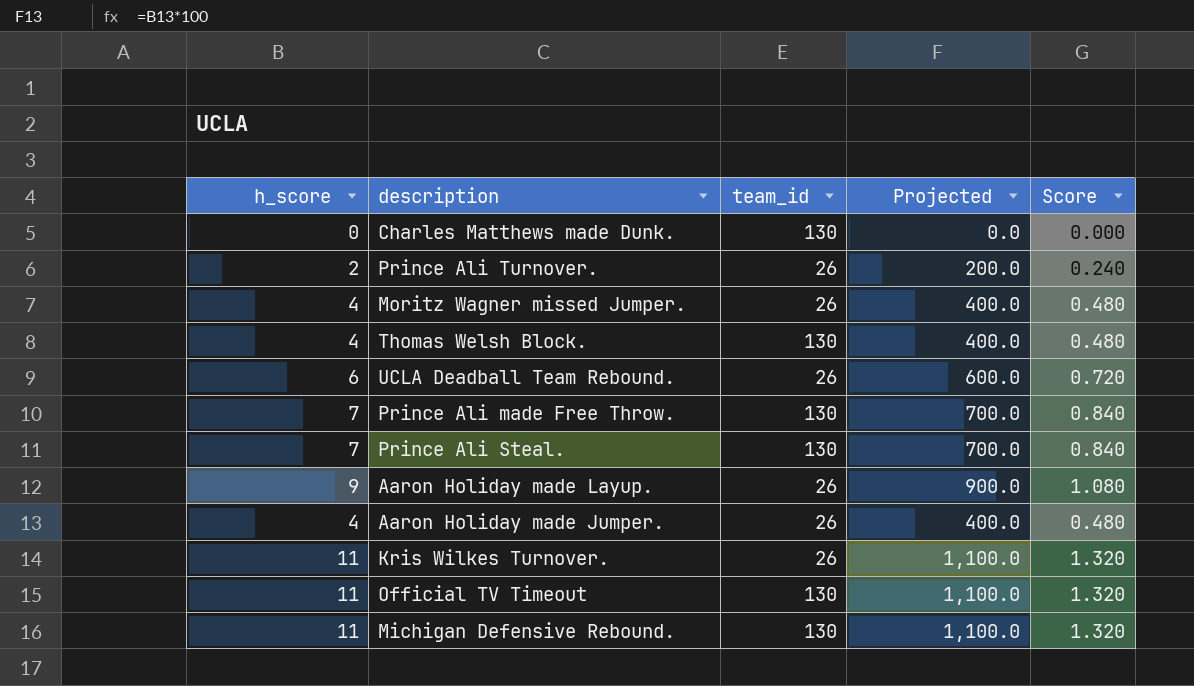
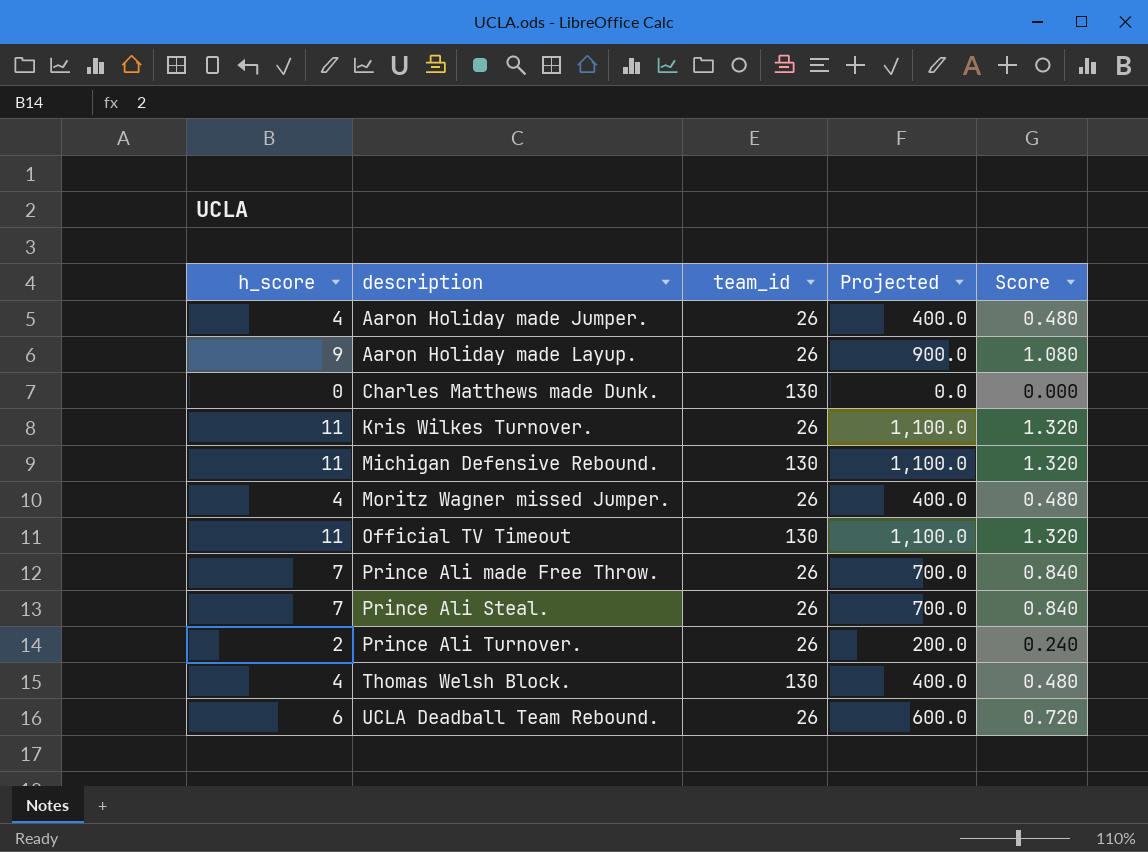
row order: none -> description ascending
Prince Ali made Free Throw. | team_id: 130 -> 26
Prince Ali Steal. | team_id: 130 -> 26

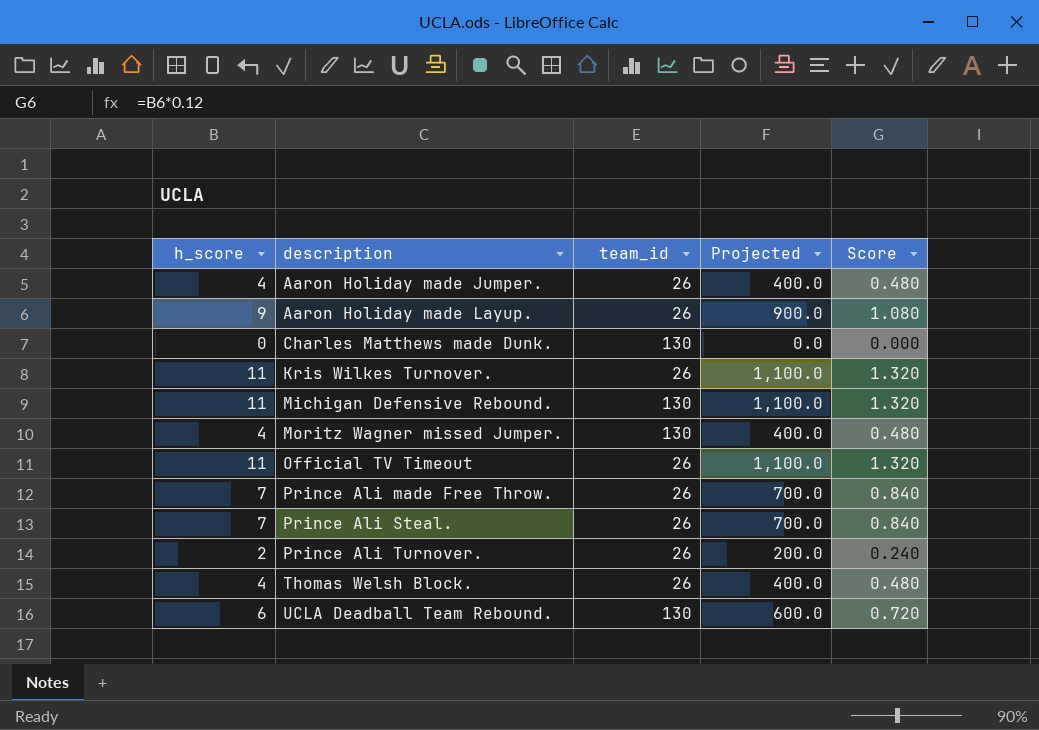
Moritz Wagner missed Jumper. | team_id: 26 -> 130
Official TV Timeout | team_id: 130 -> 26
Thomas Welsh Block. | team_id: 130 -> 26
UCLA Deadball Team Rebound. | team_id: 26 -> 130

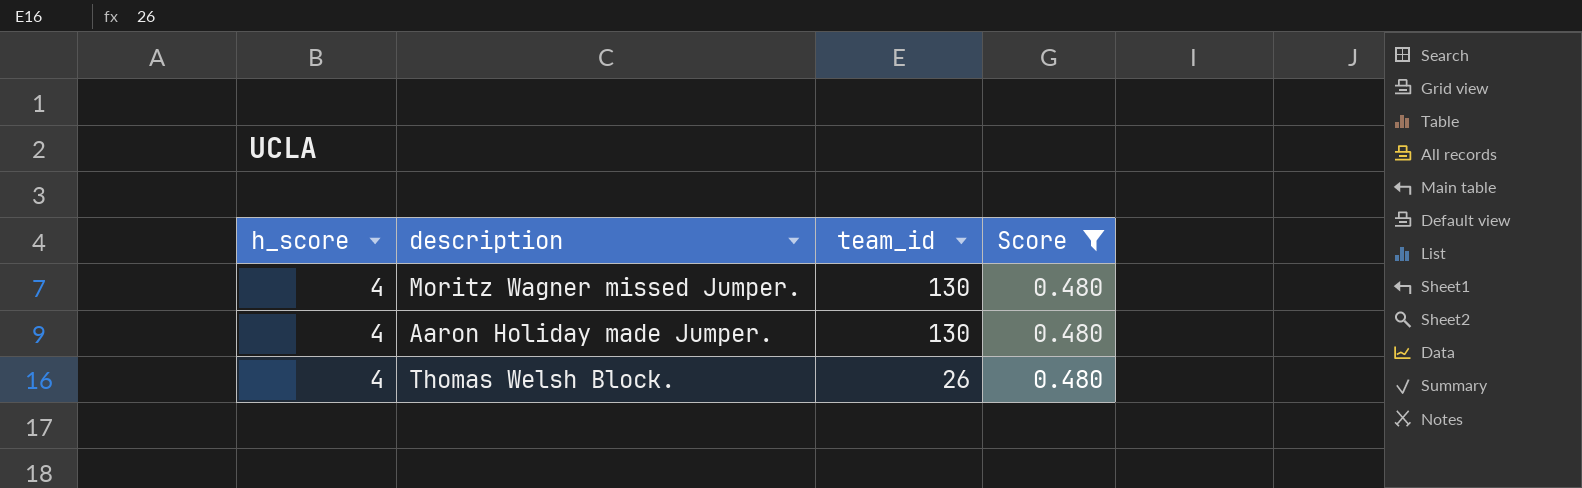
filter: none -> Score = 0.480
row order: description ascending -> team_id descending
column Projected | formula: [h_score] * 100 -> none
Aaron Holiday made Jumper. | team_id: 26 -> 130

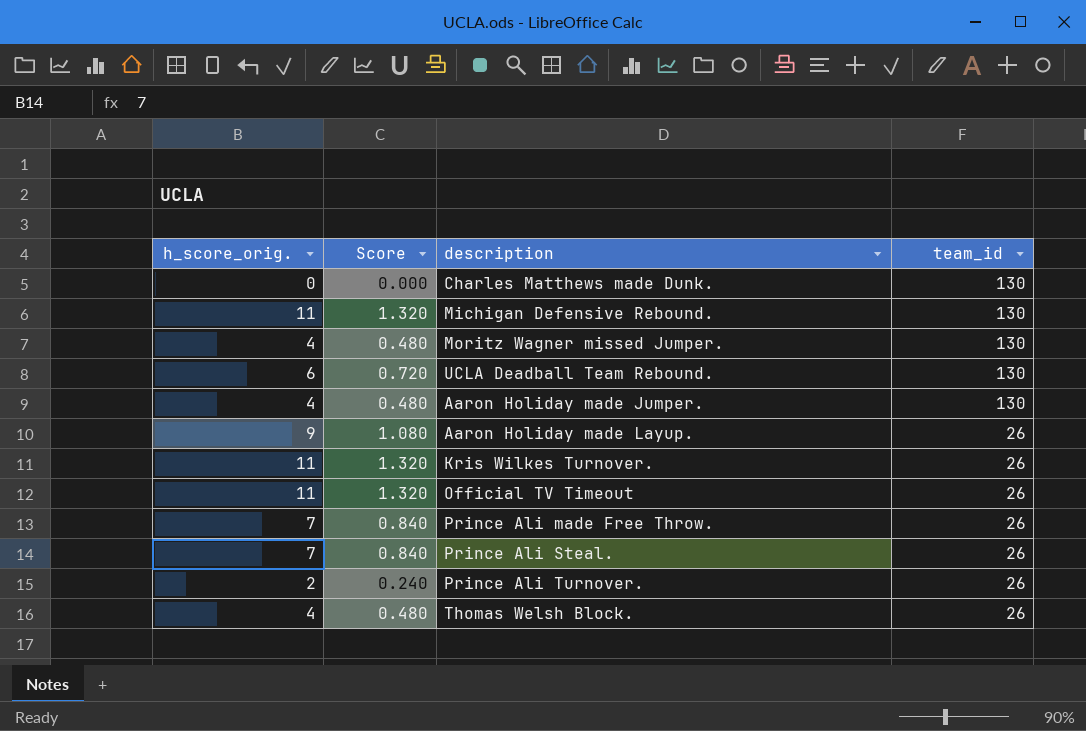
filter: Score = 0.480 -> none
column name: h_score -> h_score_orig.
column Score | position: 4 -> 2

